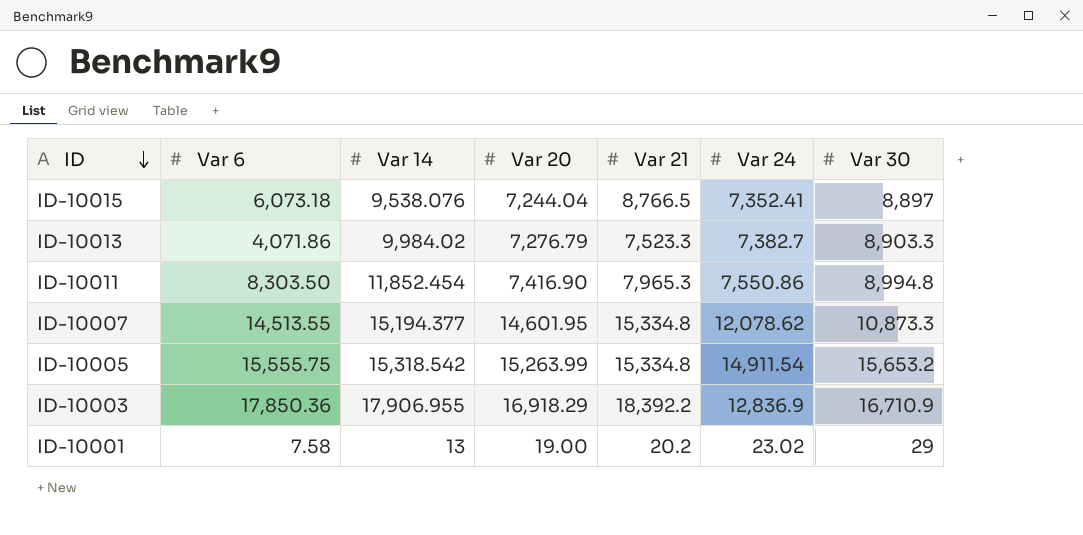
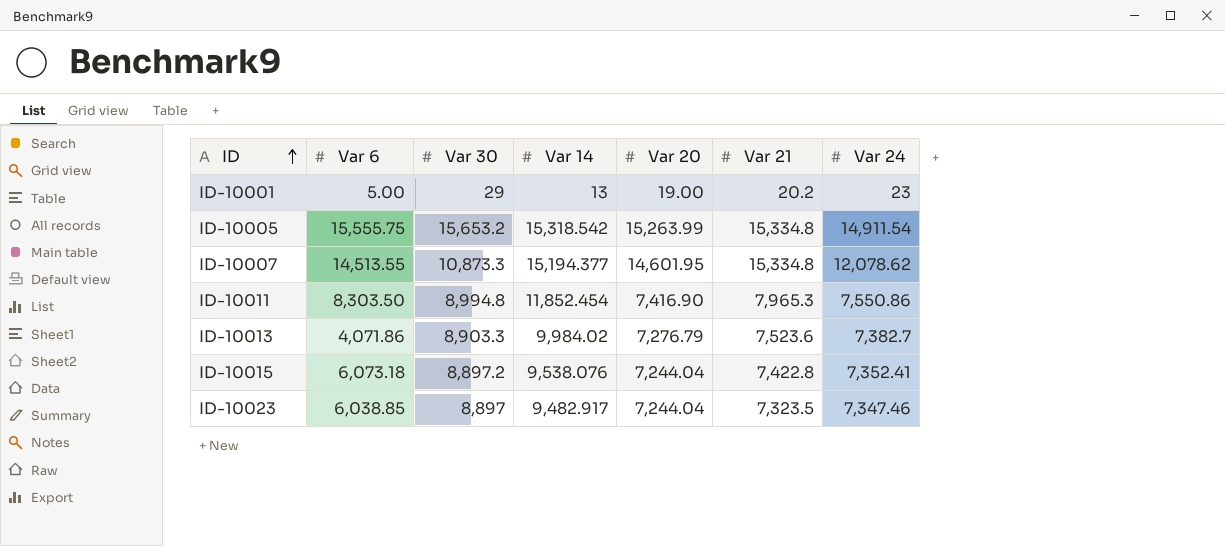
row order: ID descending -> ID ascending
column Var 30 | position: 7 -> 3
row ID-10003: 17,850.36 | 17,906.955 | 16,918.29 | 18,392.2 | 12,836.9 | 16,710.9 -> none
ID-10001 | Var 6: 7.58 -> 5.00
ID-10001 | Var 24: 23.02 -> 23
ID-10013 | Var 21: 7,523.3 -> 7,523.6
ID-10015 | Var 30: 8,897 -> 8,897.2
ID-10015 | Var 21: 8,766.5 -> 7,422.8
row ID-10023: none -> 6,038.85 | 8,897 | 9,482.917 | 7,244.04 | 7,323.5 | 7,347.46

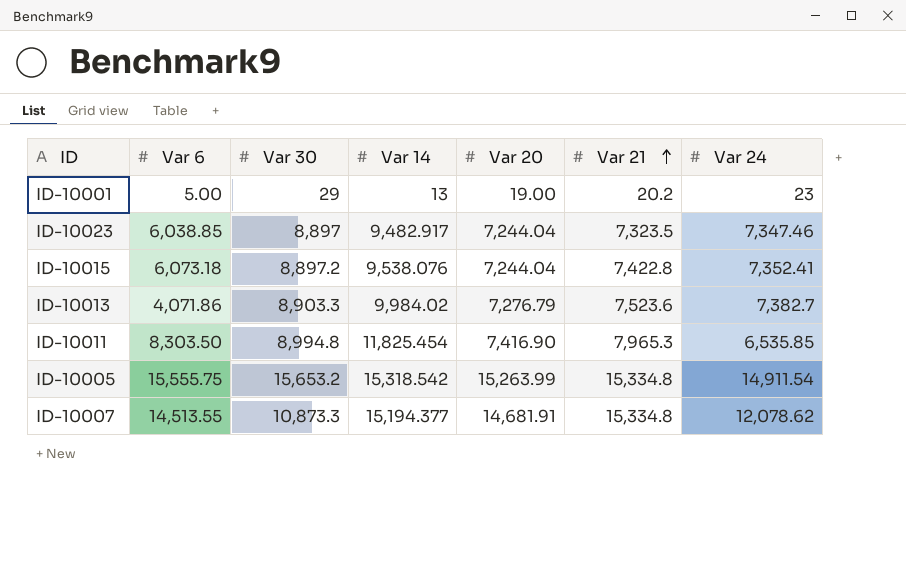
row order: ID ascending -> Var 21 ascending
ID-10011 | Var 14: 11,852.454 -> 11,825.454
ID-10011 | Var 24: 7,550.86 -> 6,535.85
ID-10007 | Var 20: 14,601.95 -> 14,681.91

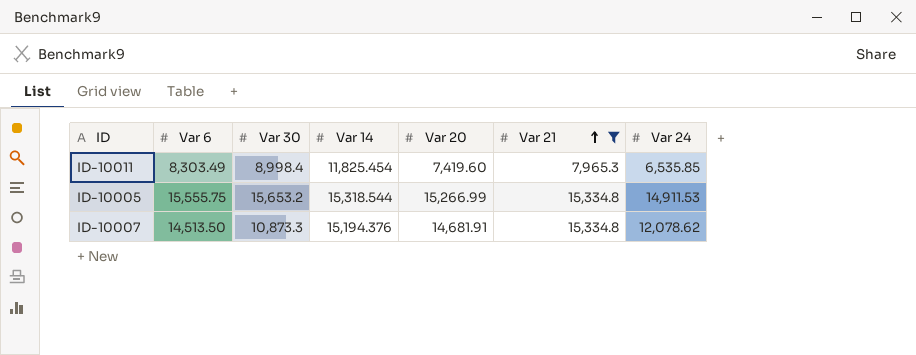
filter: none -> Var 21 >= 7,965.3
ID-10011 | Var 6: 8,303.50 -> 8,303.49
ID-10011 | Var 30: 8,994.8 -> 8,998.4
ID-10011 | Var 20: 7,416.90 -> 7,419.60
ID-10005 | Var 14: 15,318.542 -> 15,318.544
ID-10005 | Var 20: 15,263.99 -> 15,266.99
ID-10005 | Var 24: 14,911.54 -> 14,911.53
ID-10007 | Var 6: 14,513.55 -> 14,513.50
ID-10007 | Var 14: 15,194.377 -> 15,194.376

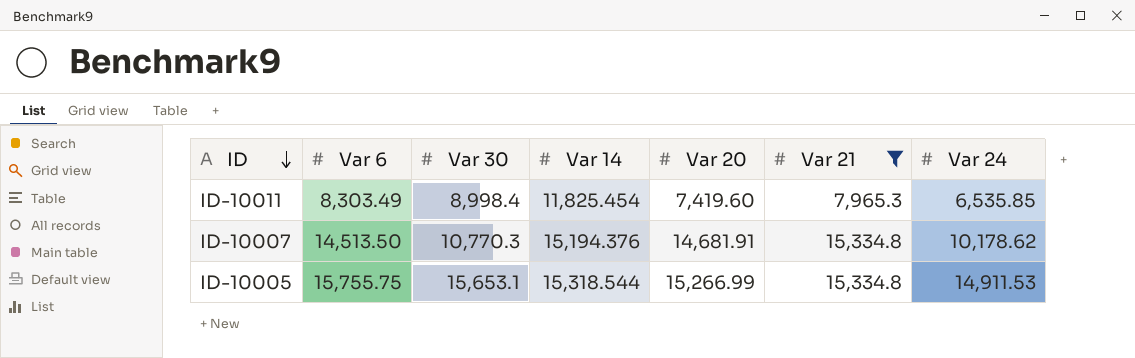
row order: Var 21 ascending -> ID descending
ID-10007 | Var 30: 10,873.3 -> 10,770.3
ID-10007 | Var 24: 12,078.62 -> 10,178.62
ID-10005 | Var 6: 15,555.75 -> 15,755.75
ID-10005 | Var 30: 15,653.2 -> 15,653.1

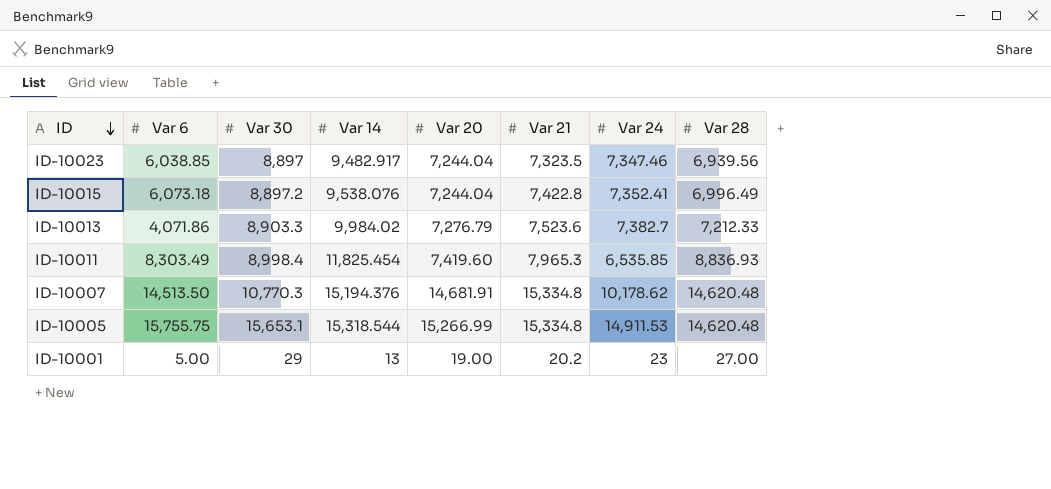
filter: Var 21 >= 7,965.3 -> none
column Var 28 | position: none -> 8

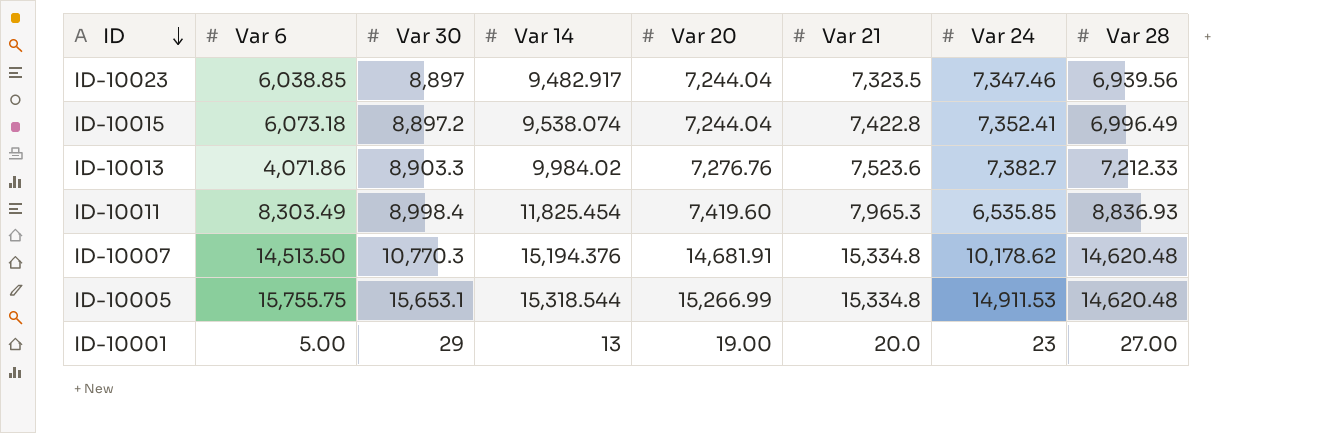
ID-10015 | Var 14: 9,538.076 -> 9,538.074
ID-10013 | Var 20: 7,276.79 -> 7,276.76
ID-10001 | Var 21: 20.2 -> 20.0

